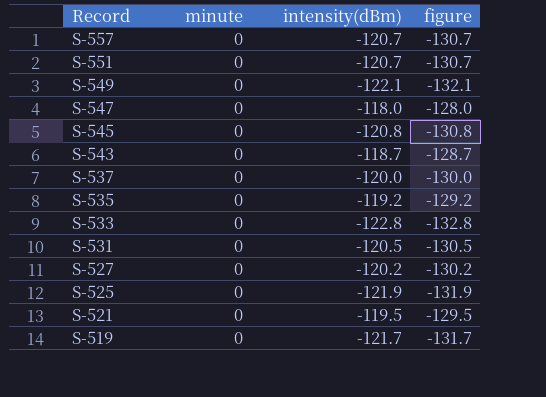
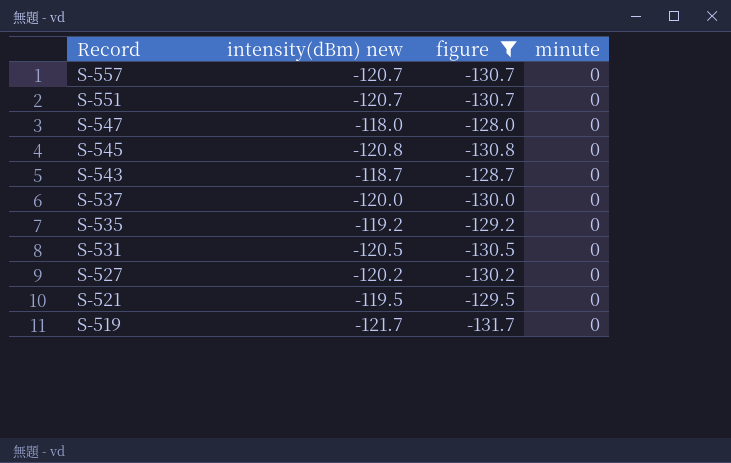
filter: none -> figure >= -131.7
column name: intensity(dBm) -> intensity(dBm) new
column minute | position: 2 -> 4

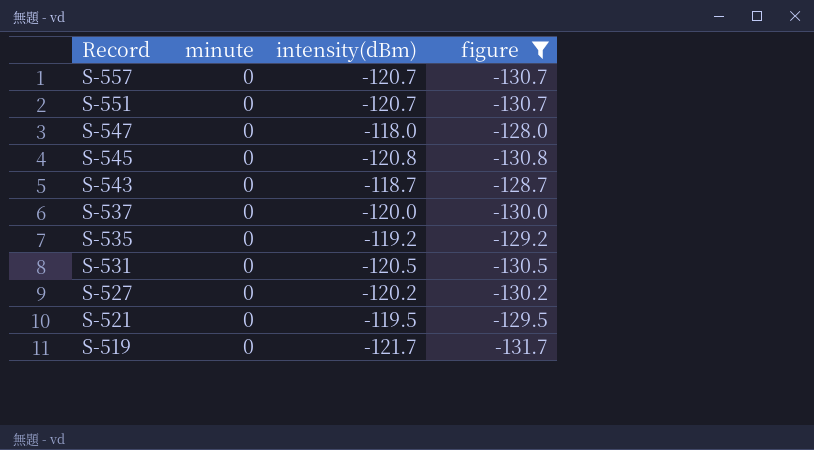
column minute | position: 4 -> 2
column name: intensity(dBm) new -> intensity(dBm)

